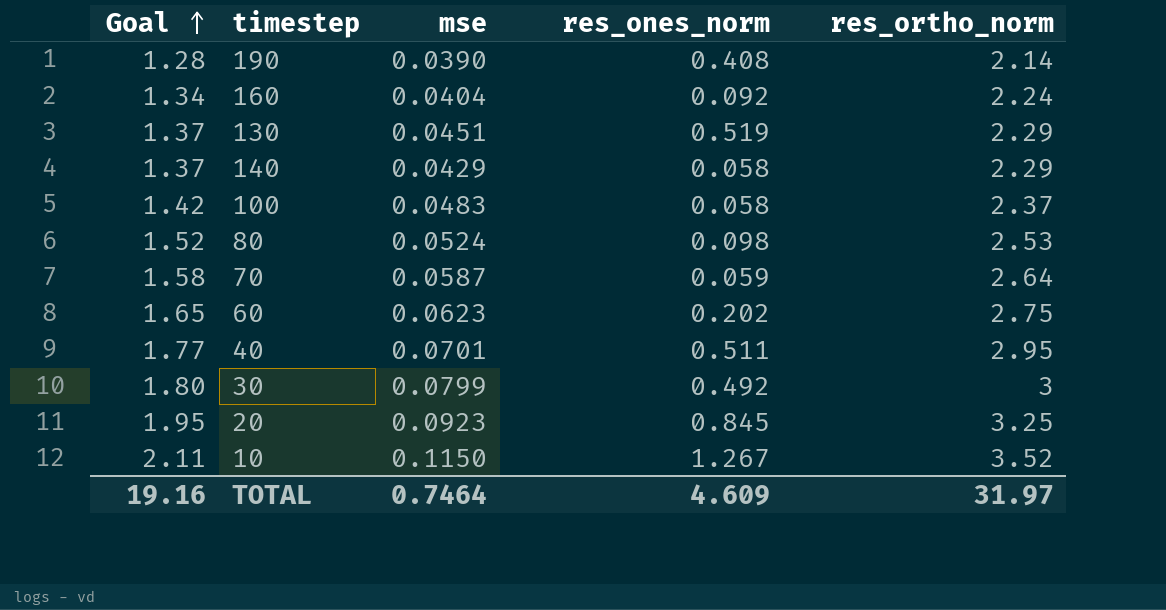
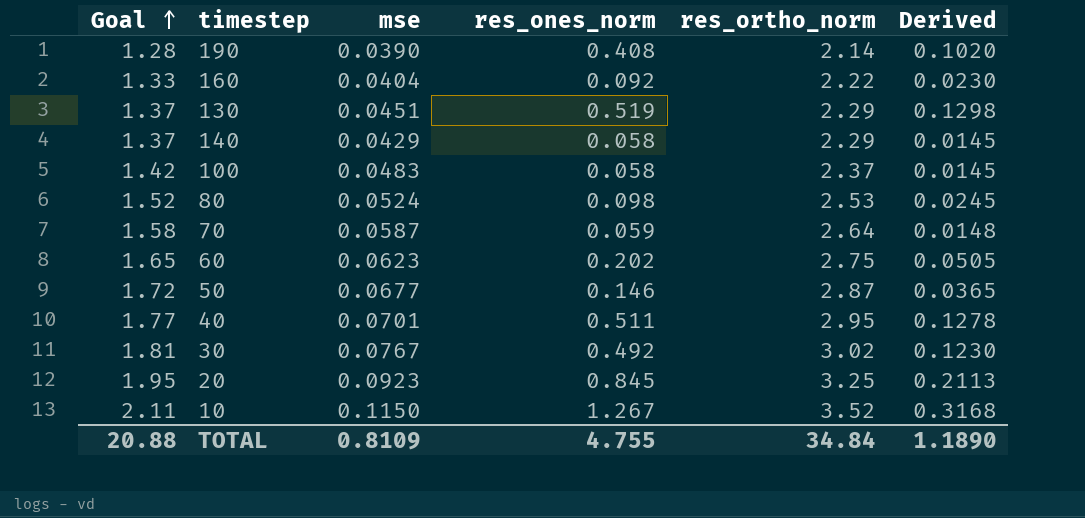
column Derived | formula: none -> [res_ones_norm] * 0.25
160 | Goal: 1.34 -> 1.33
160 | res_ortho_norm: 2.24 -> 2.22
row 50: none -> 1.72 | 0.0677 | 0.146 | 2.87 | 0.0365
30 | Goal: 1.80 -> 1.81
30 | mse: 0.0799 -> 0.0767
30 | res_ortho_norm: 3 -> 3.02
TOTAL | Goal: 19.16 -> 20.88
TOTAL | mse: 0.7464 -> 0.8109
TOTAL | res_ones_norm: 4.609 -> 4.755
TOTAL | res_ortho_norm: 31.97 -> 34.84

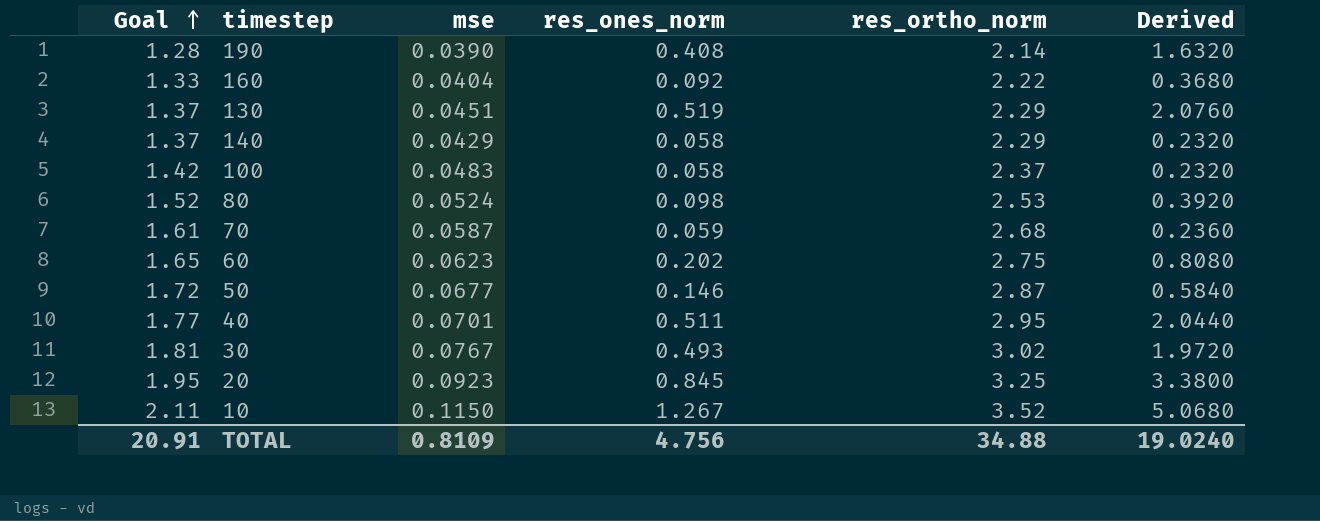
column Derived | formula: [res_ones_norm] * 0.25 -> [res_ones_norm] * 4
70 | Goal: 1.58 -> 1.61
70 | res_ortho_norm: 2.64 -> 2.68
30 | res_ones_norm: 0.492 -> 0.493
TOTAL | Goal: 20.88 -> 20.91
TOTAL | res_ones_norm: 4.755 -> 4.756
TOTAL | res_ortho_norm: 34.84 -> 34.88
TOTAL | Derived: 1.1890 -> 19.0240

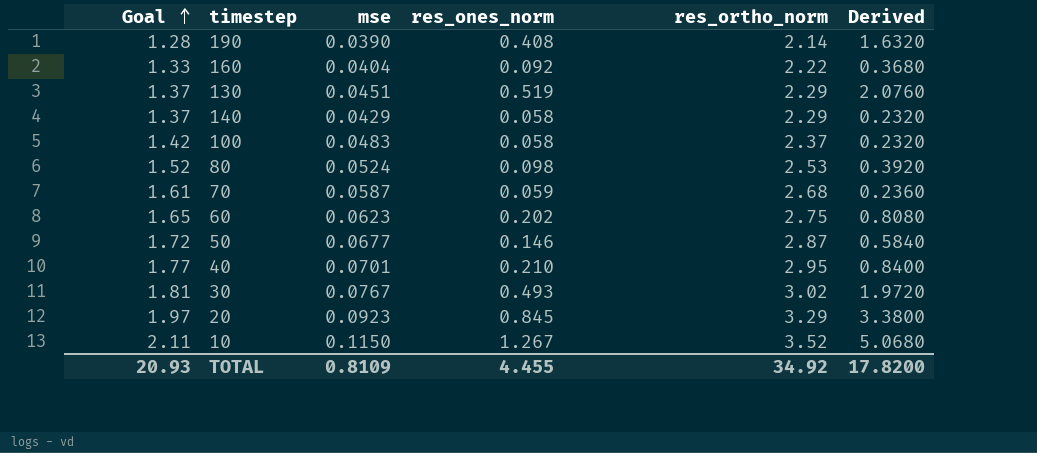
40 | res_ones_norm: 0.511 -> 0.210
40 | Derived: 2.0440 -> 0.8400
20 | Goal: 1.95 -> 1.97
20 | res_ortho_norm: 3.25 -> 3.29
TOTAL | Goal: 20.91 -> 20.93
TOTAL | res_ones_norm: 4.756 -> 4.455
TOTAL | res_ortho_norm: 34.88 -> 34.92
TOTAL | Derived: 19.0240 -> 17.8200

